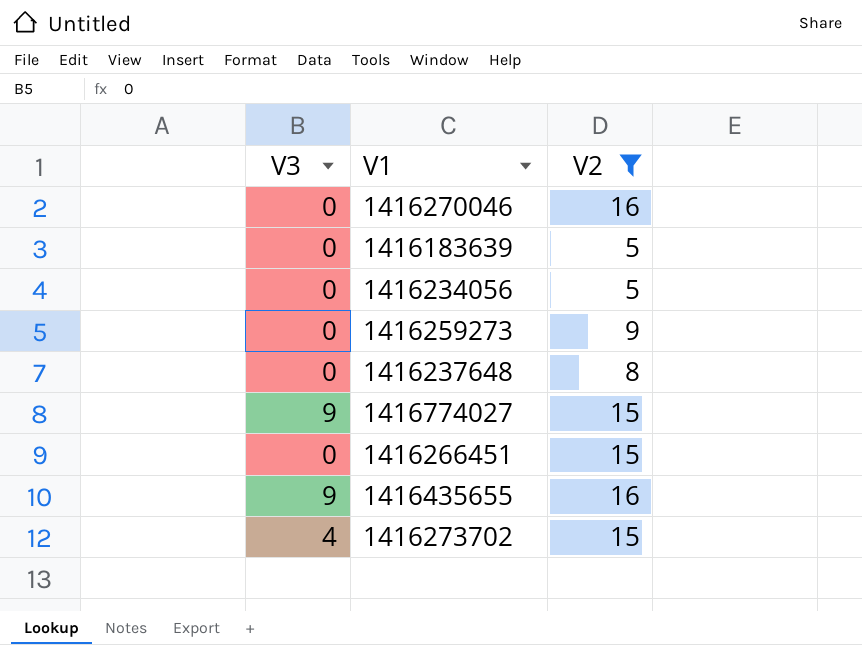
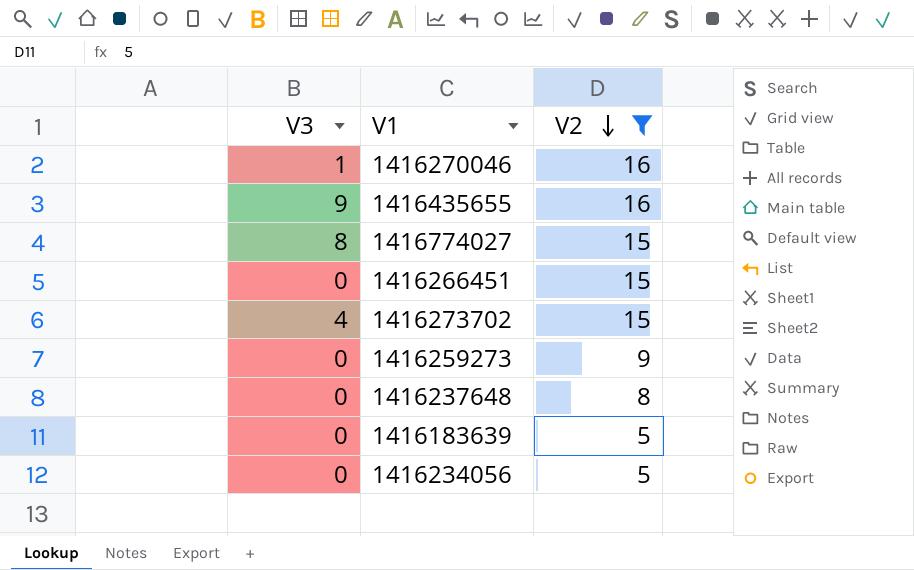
row order: none -> V2 descending
1416270046 | V3: 0 -> 1
1416774027 | V3: 9 -> 8

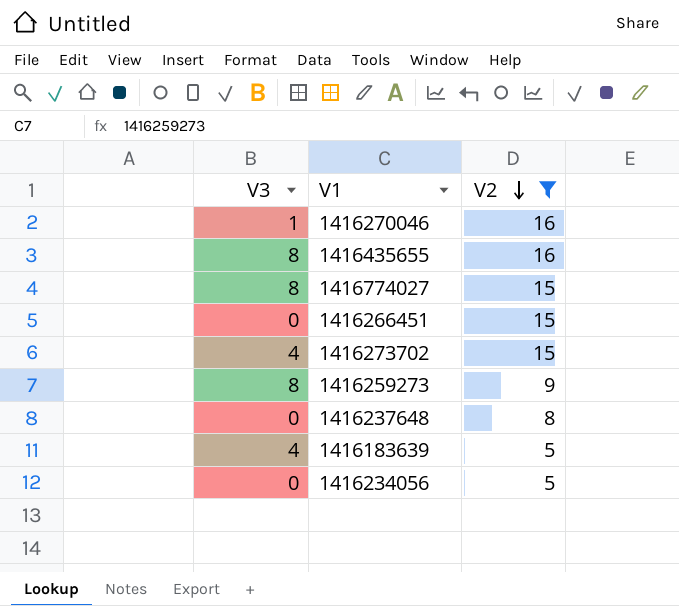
1416435655 | V3: 9 -> 8
1416259273 | V3: 0 -> 8
1416183639 | V3: 0 -> 4

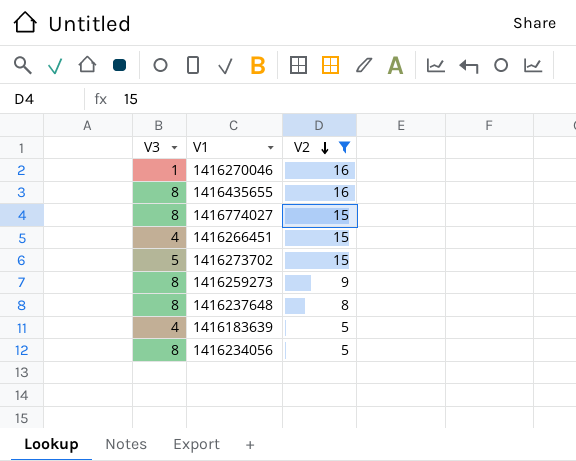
1416266451 | V3: 0 -> 4
1416273702 | V3: 4 -> 5
1416237648 | V3: 0 -> 8
1416234056 | V3: 0 -> 8

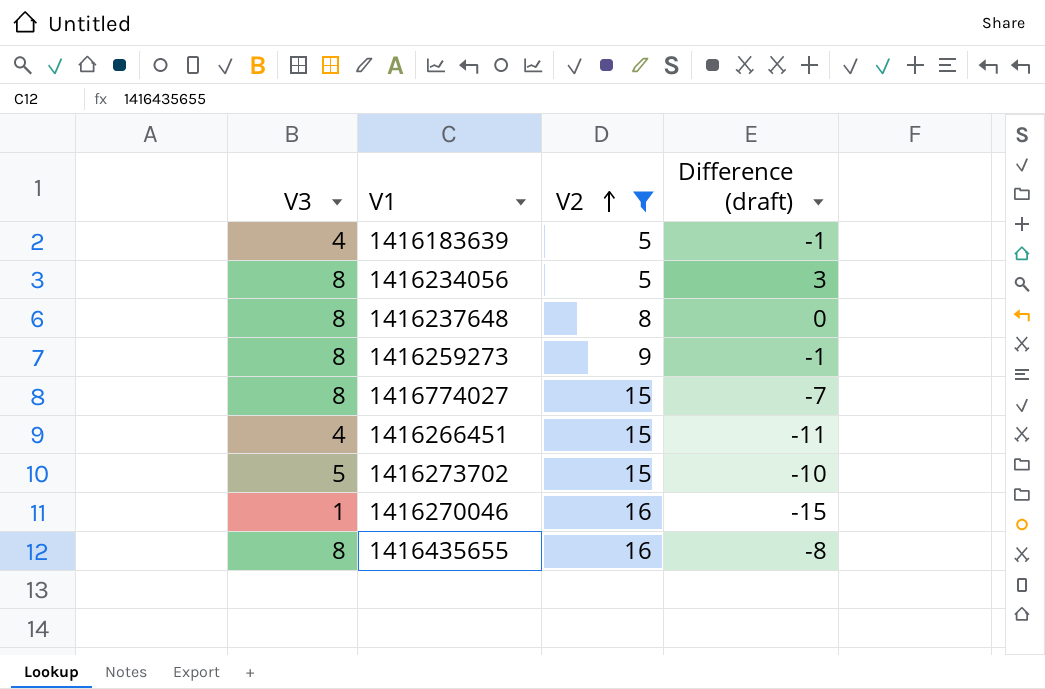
row order: V2 descending -> V2 ascending
column Difference (draft) | formula: none -> [V3] - [V2]

